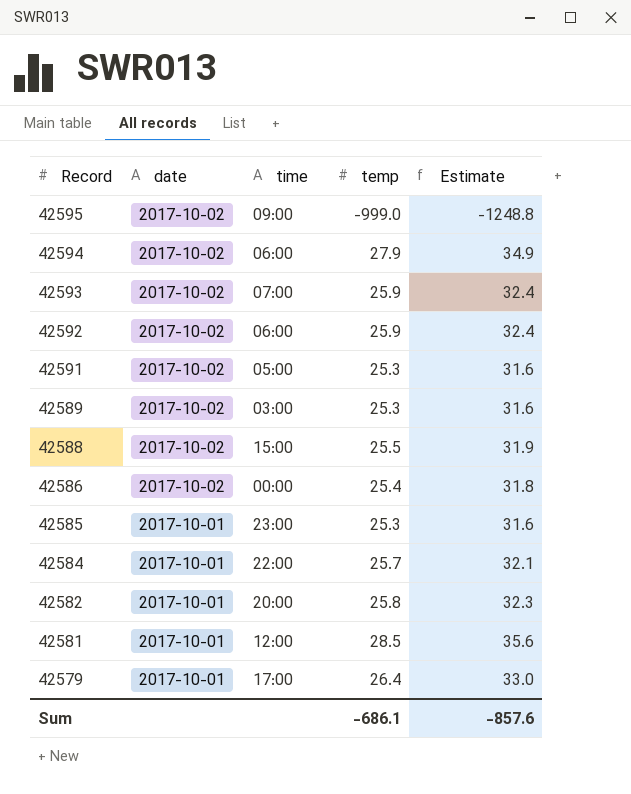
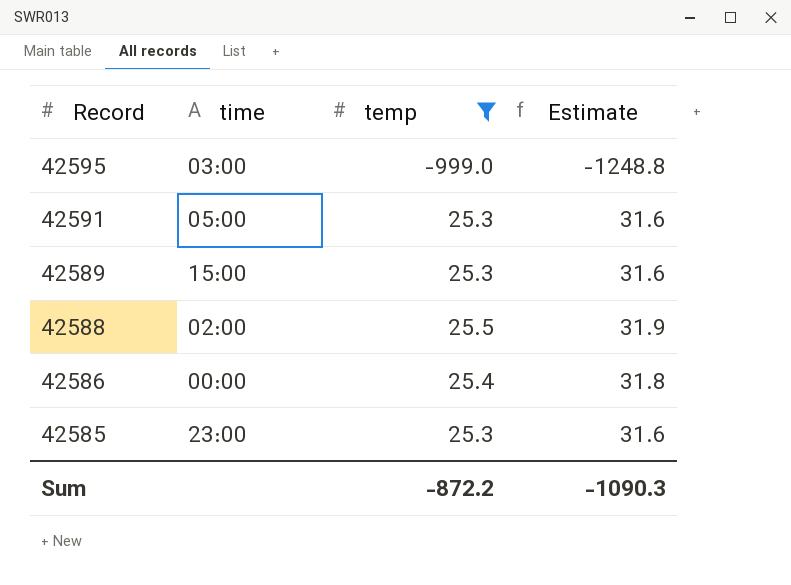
filter: none -> temp <= 25.5
column date | position: 2 -> none
42595 | time: 09:00 -> 03:00
42589 | time: 03:00 -> 15:00
42588 | time: 15:00 -> 02:00
Sum | temp: -686.1 -> -872.2
Sum | Estimate: -857.6 -> -1090.3

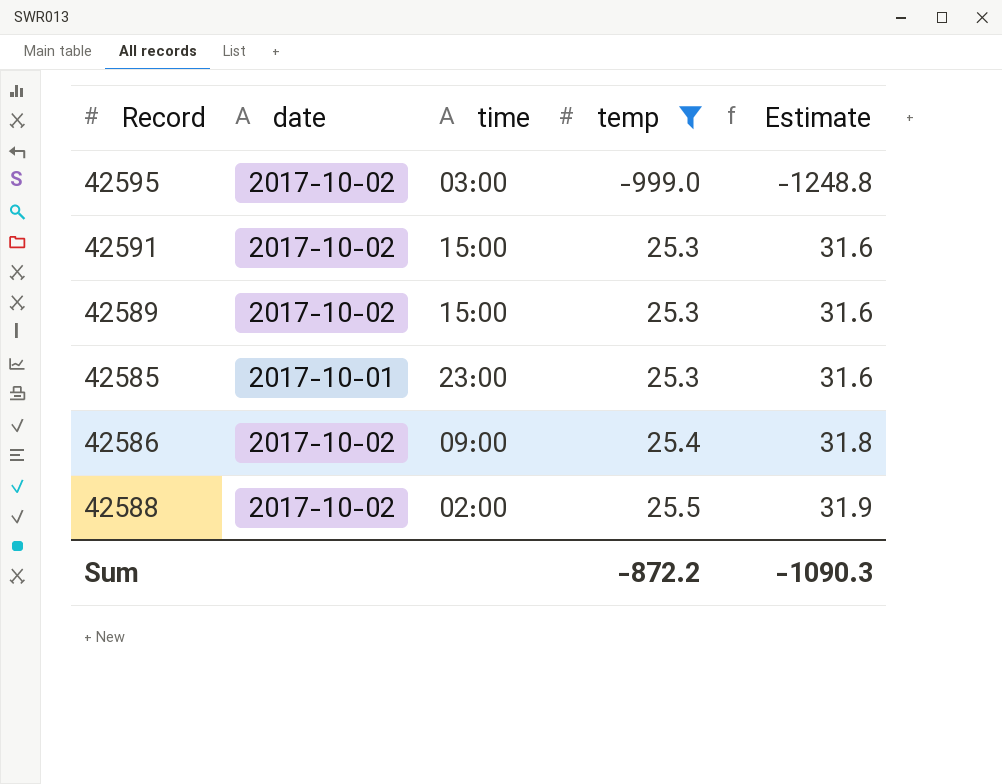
row order: Record descending -> temp ascending
column date | position: none -> 2
42591 | time: 05:00 -> 15:00
42586 | time: 00:00 -> 09:00

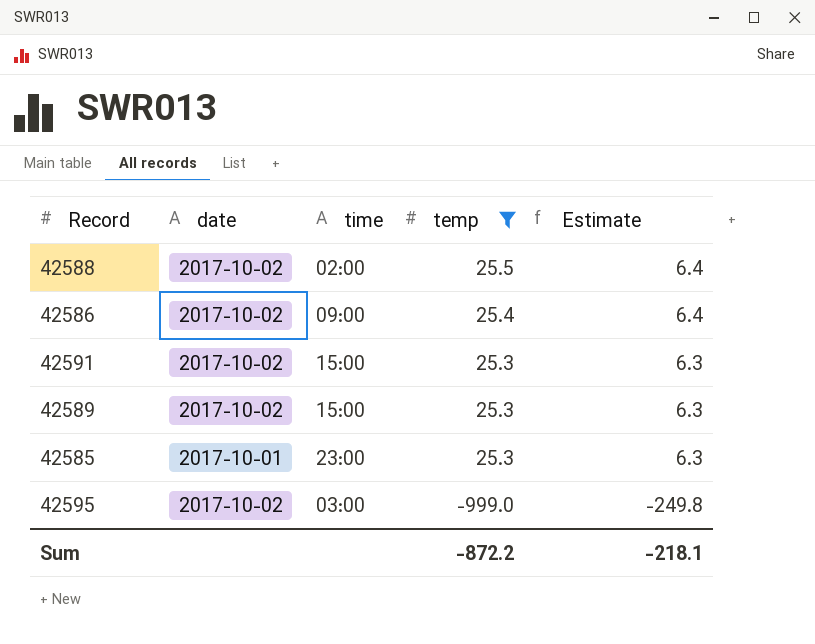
row order: temp ascending -> temp descending
column Estimate | formula: [temp] * 1.25 -> [temp] * 0.25
Sum | Estimate: -1090.3 -> -218.1

